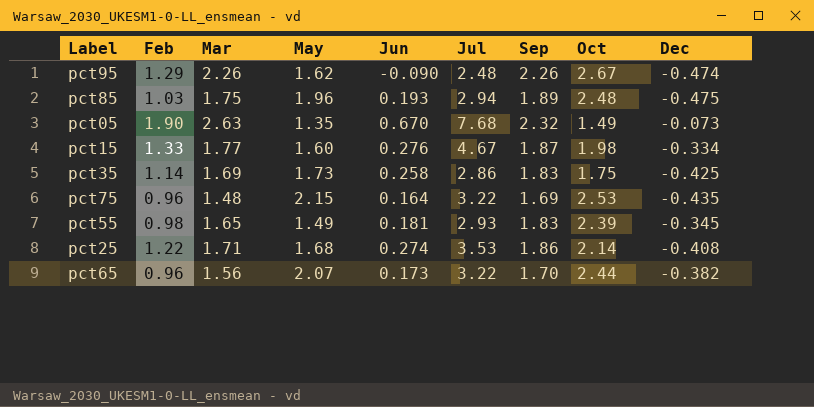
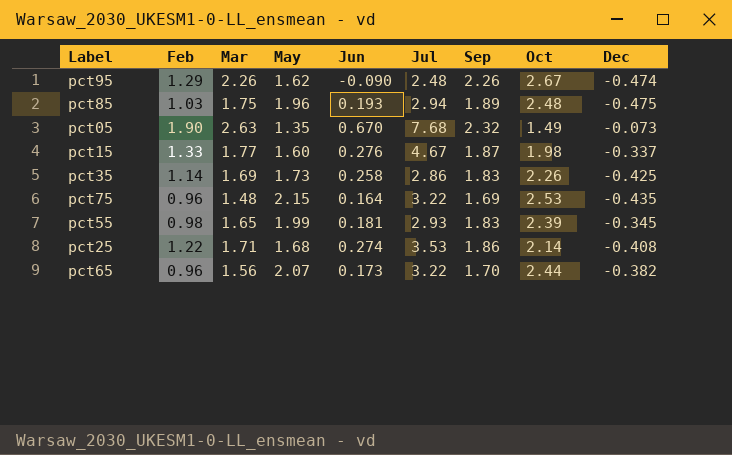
pct15 | Dec: -0.334 -> -0.337
pct35 | Oct: 1.75 -> 2.26
pct55 | May: 1.49 -> 1.99

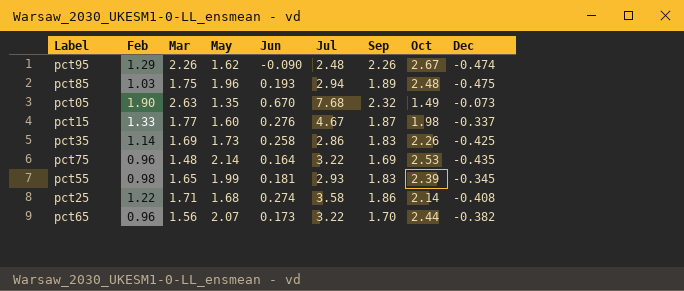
pct75 | May: 2.15 -> 2.14
pct25 | Jul: 3.53 -> 3.58

